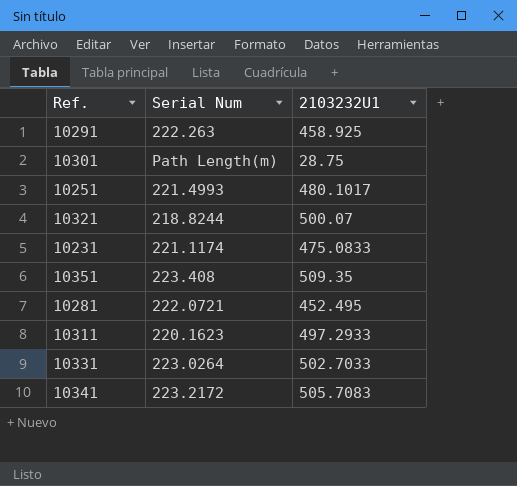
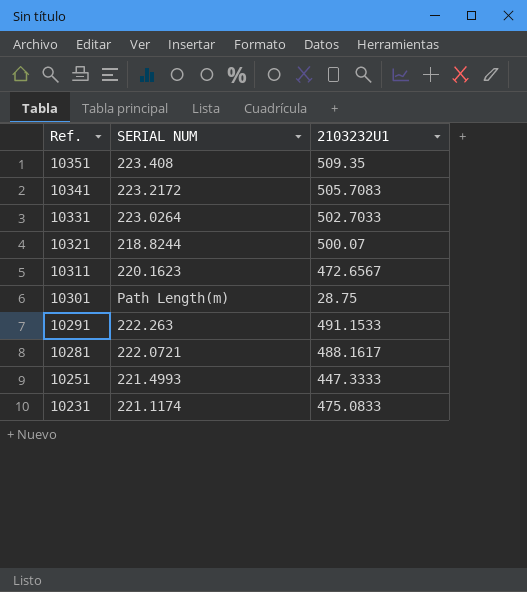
row order: none -> Ref. descending
column name: Serial Num -> SERIAL NUM
10311 | 2103232U1: 497.2933 -> 472.6567
10291 | 2103232U1: 458.925 -> 491.1533
10281 | 2103232U1: 452.495 -> 488.1617
10251 | 2103232U1: 480.1017 -> 447.3333

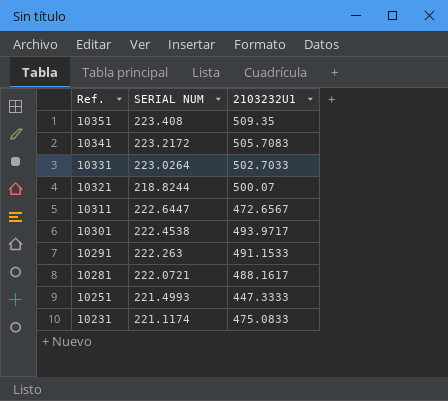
10311 | SERIAL NUM: 220.1623 -> 222.6447
10301 | SERIAL NUM: Path Length(m) -> 222.4538
10301 | 2103232U1: 28.75 -> 493.9717

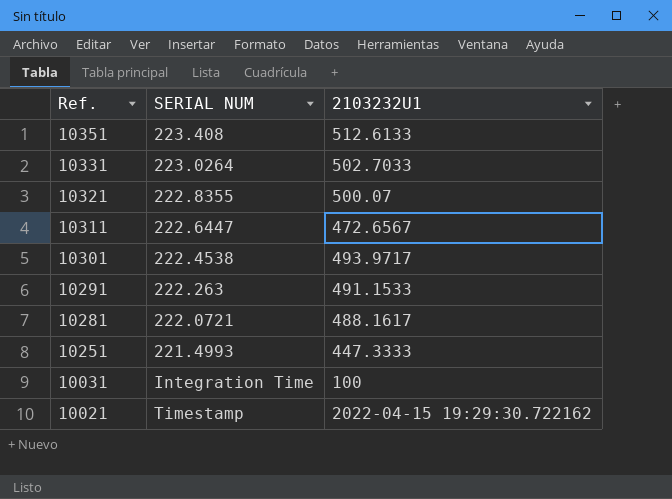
row 10341: 223.2172 | 505.7083 -> none
row 10231: 221.1174 | 475.0833 -> none
10351 | 2103232U1: 509.35 -> 512.6133
10321 | SERIAL NUM: 218.8244 -> 222.8355
row 10031: none -> Integration Time | 100
row 10021: none -> Timestamp | 2022-04-15 19:29:30.722162

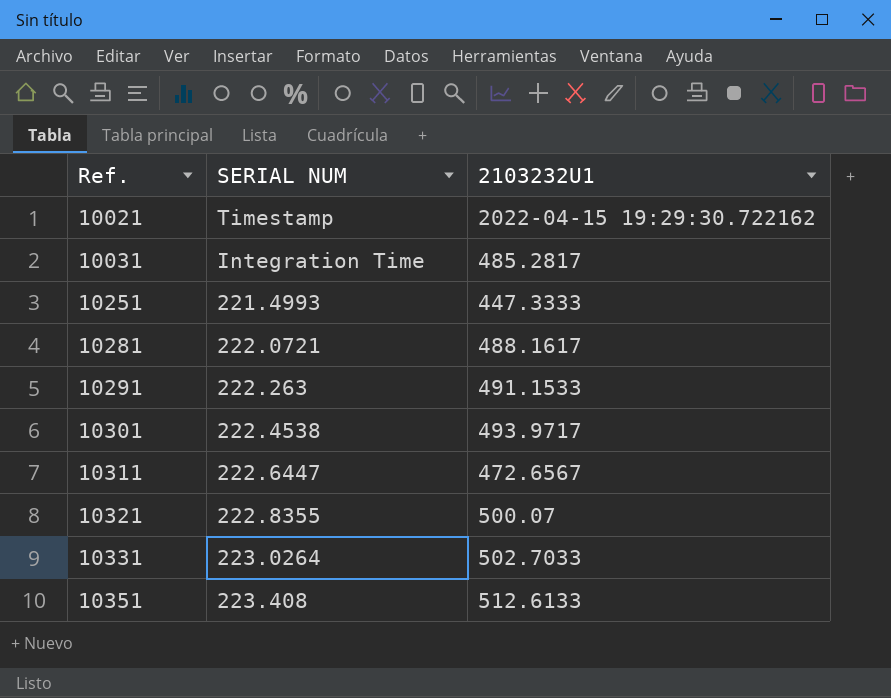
row order: Ref. descending -> Ref. ascending
10031 | 2103232U1: 100 -> 485.2817

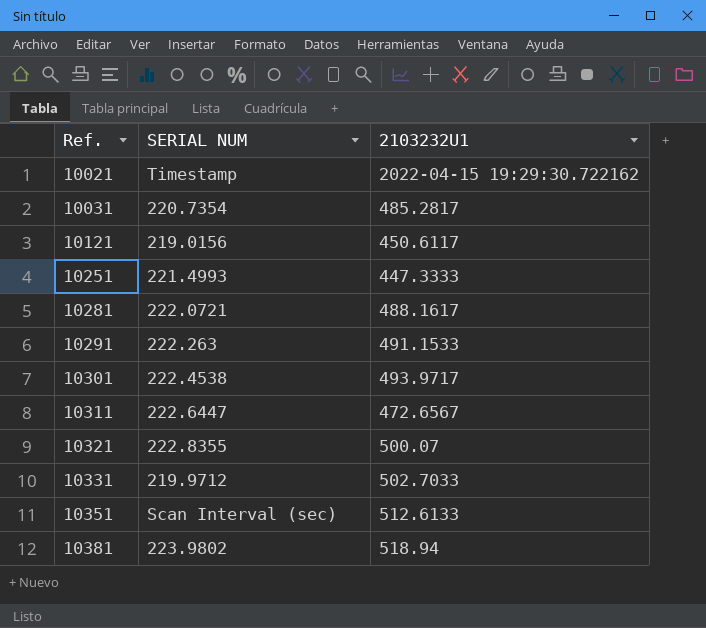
10031 | SERIAL NUM: Integration Time -> 220.7354
row 10121: none -> 219.0156 | 450.6117
10331 | SERIAL NUM: 223.0264 -> 219.9712
10351 | SERIAL NUM: 223.408 -> Scan Interval (sec)
row 10381: none -> 223.9802 | 518.94

